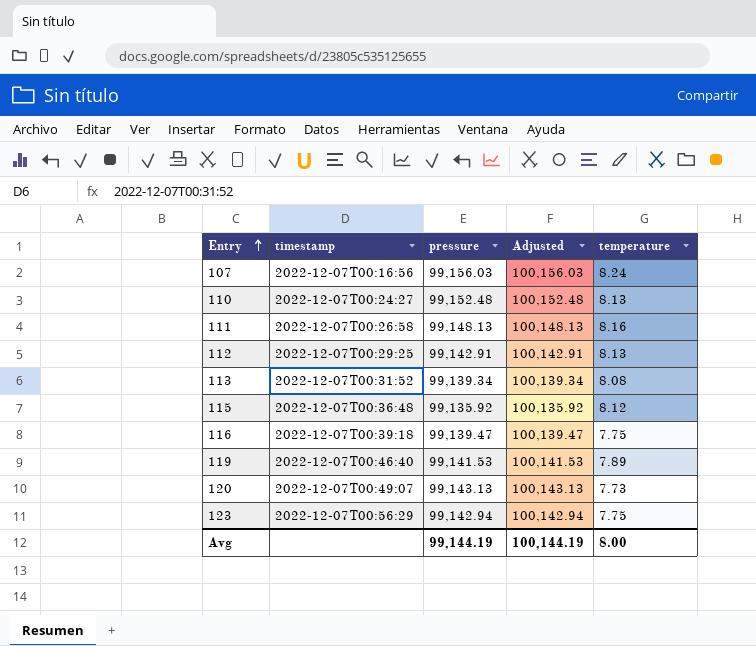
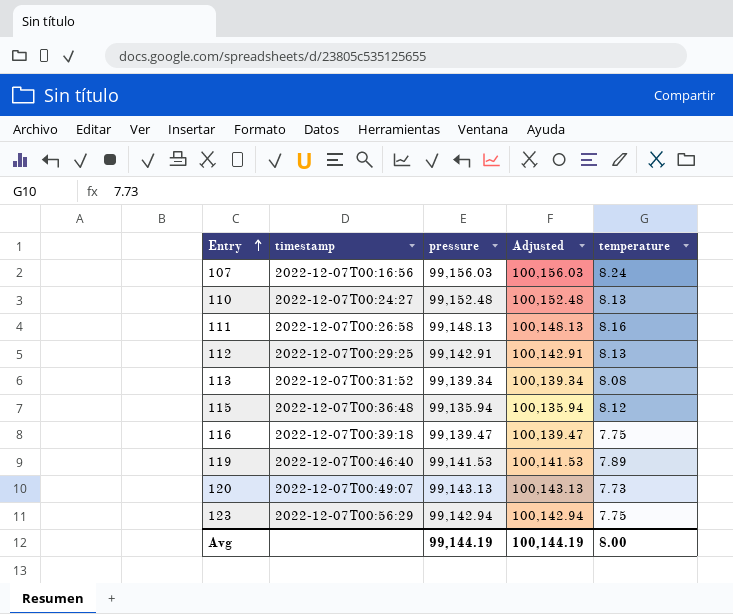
115 | pressure: 99,135.92 -> 99,135.94
115 | Adjusted: 100,135.92 -> 100,135.94

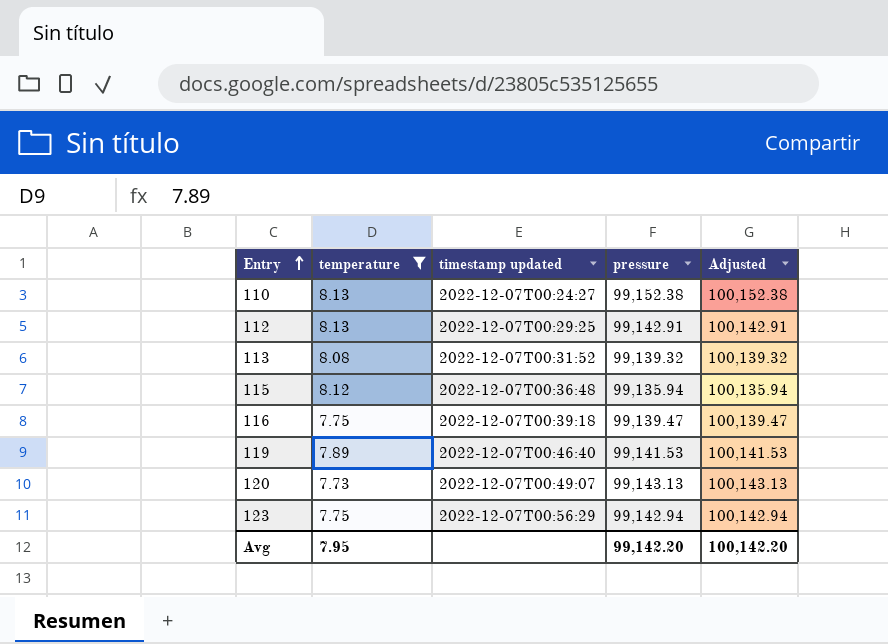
filter: none -> temperature <= 8.13
column temperature | position: 5 -> 2
column name: timestamp -> timestamp updated
110 | pressure: 99,152.48 -> 99,152.38
110 | Adjusted: 100,152.48 -> 100,152.38
113 | pressure: 99,139.34 -> 99,139.32
113 | Adjusted: 100,139.34 -> 100,139.32
Avg | temperature: 8.00 -> 7.95
Avg | pressure: 99,144.19 -> 99,142.20
Avg | Adjusted: 100,144.19 -> 100,142.20

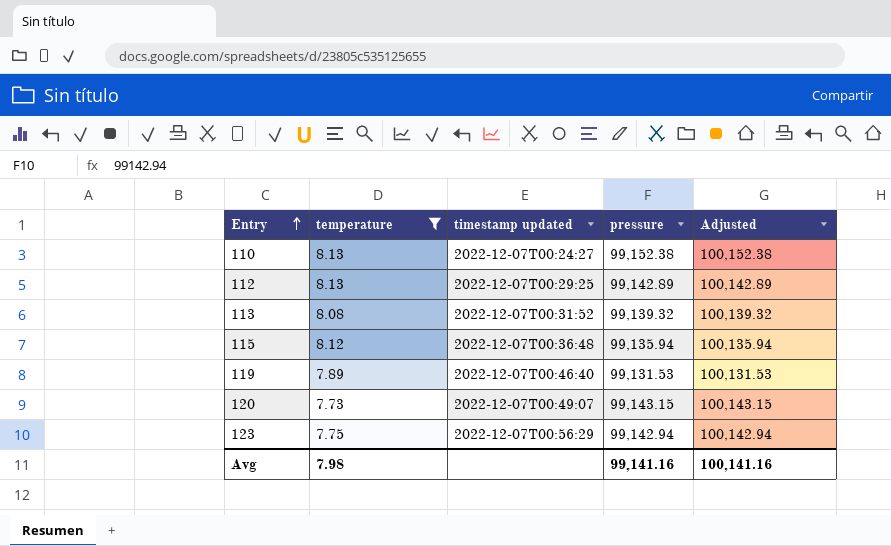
row 116: 7.75 | 2022-12-07T00:39:18 | 99,139.47 | 100,139.47 -> none
112 | pressure: 99,142.91 -> 99,142.89
112 | Adjusted: 100,142.91 -> 100,142.89
119 | pressure: 99,141.53 -> 99,131.53
119 | Adjusted: 100,141.53 -> 100,131.53
120 | pressure: 99,143.13 -> 99,143.15
120 | Adjusted: 100,143.13 -> 100,143.15
Avg | temperature: 7.95 -> 7.98
Avg | pressure: 99,142.20 -> 99,141.16
Avg | Adjusted: 100,142.20 -> 100,141.16

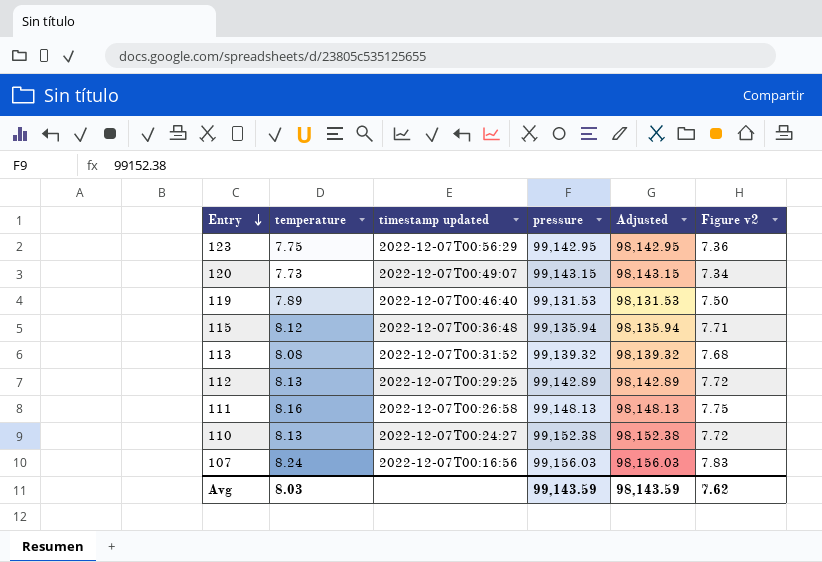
filter: temperature <= 8.13 -> none
row order: Entry ascending -> Entry descending
column Adjusted | formula: [pressure] + 1000 -> [pressure] - 1000
column Figure v2 | formula: none -> [temperature] * 0.95
123 | pressure: 99,142.94 -> 99,142.95
Avg | temperature: 7.98 -> 8.03
Avg | pressure: 99,141.16 -> 99,143.59
Avg | Adjusted: 100,141.16 -> 98,143.59

